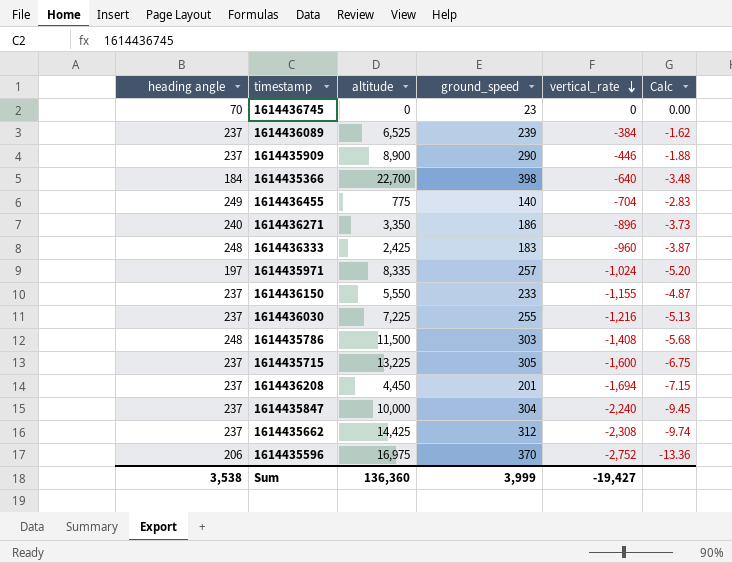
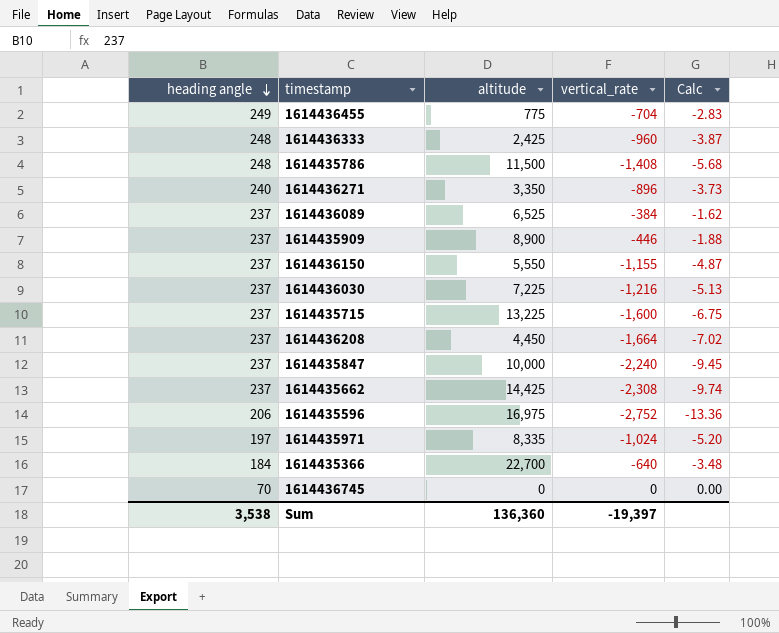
row order: vertical_rate descending -> heading angle descending
column ground_speed | position: 4 -> none
1614436208 | vertical_rate: -1,694 -> -1,664
1614436208 | Calc: -7.15 -> -7.02
Sum | vertical_rate: -19,427 -> -19,397

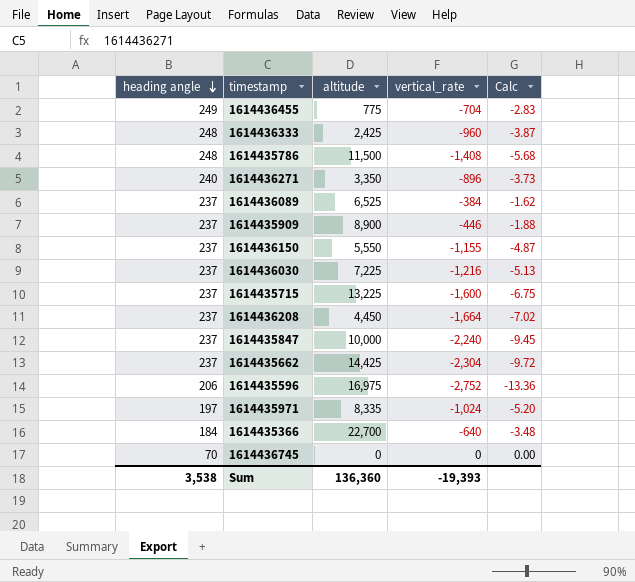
1614435662 | vertical_rate: -2,308 -> -2,304
1614435662 | Calc: -9.74 -> -9.72
Sum | vertical_rate: -19,397 -> -19,393

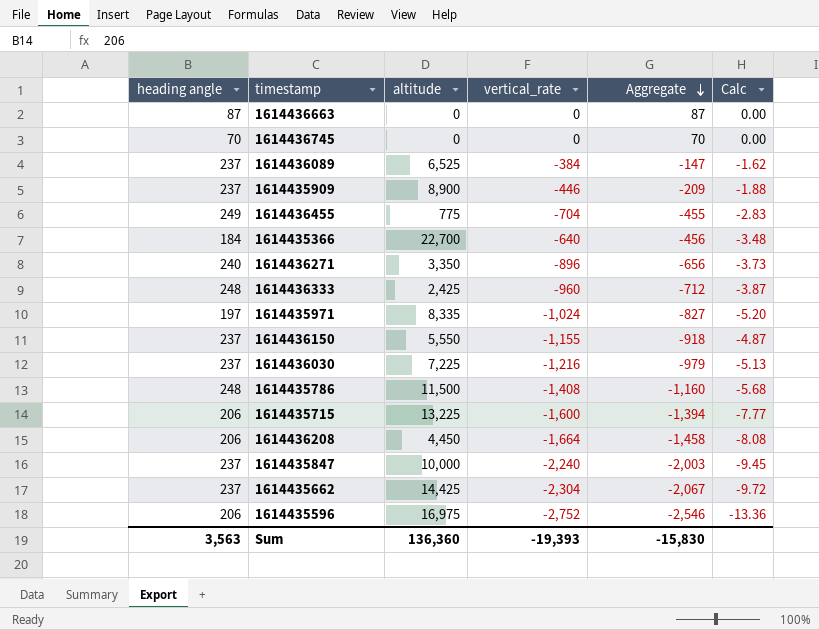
row order: heading angle descending -> Aggregate descending
column Aggregate | formula: none -> [heading angle] + [vertical_rate]
row 1614436663: none -> 87 | 0 | 0 | 87 | 0.00
1614435715 | heading angle: 237 -> 206
1614435715 | Calc: -6.75 -> -7.77
1614436208 | heading angle: 237 -> 206
1614436208 | Calc: -7.02 -> -8.08
Sum | heading angle: 3,538 -> 3,563

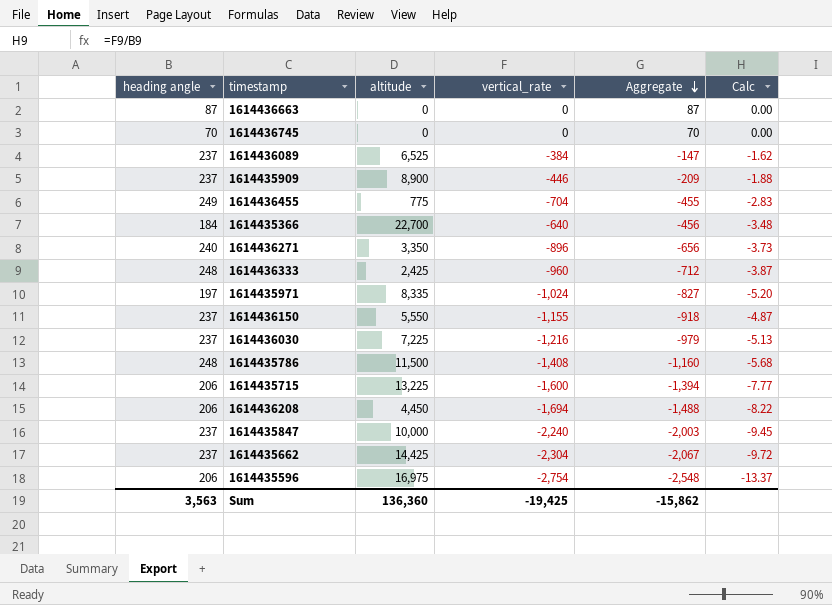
1614436208 | vertical_rate: -1,664 -> -1,694
1614436208 | Aggregate: -1,458 -> -1,488
1614436208 | Calc: -8.08 -> -8.22
1614435596 | vertical_rate: -2,752 -> -2,754
1614435596 | Aggregate: -2,546 -> -2,548
1614435596 | Calc: -13.36 -> -13.37
Sum | vertical_rate: -19,393 -> -19,425
Sum | Aggregate: -15,830 -> -15,862

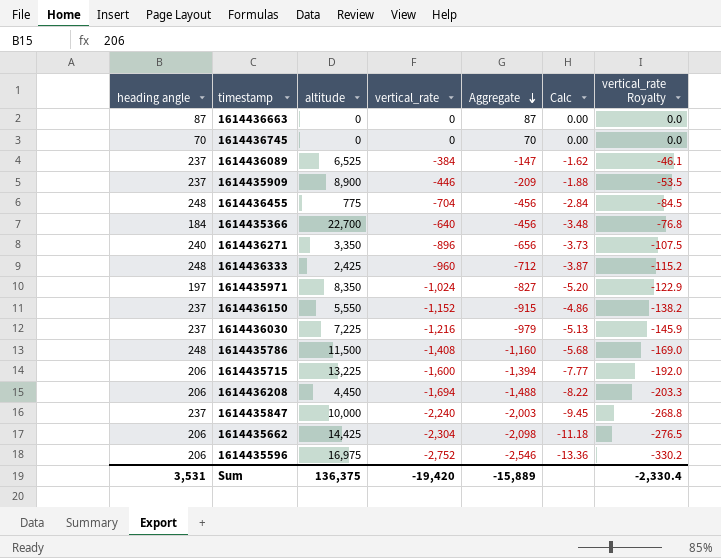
column vertical_rate Royalty | formula: none -> [vertical_rate] * 0.12
1614436455 | heading angle: 249 -> 248
1614436455 | Aggregate: -455 -> -456
1614436455 | Calc: -2.83 -> -2.84
1614435971 | altitude: 8,335 -> 8,350
1614436150 | vertical_rate: -1,155 -> -1,152
1614436150 | Aggregate: -918 -> -915
1614436150 | Calc: -4.87 -> -4.86
1614435662 | heading angle: 237 -> 206
1614435662 | Aggregate: -2,067 -> -2,098
1614435662 | Calc: -9.72 -> -11.18
1614435596 | vertical_rate: -2,754 -> -2,752
1614435596 | Aggregate: -2,548 -> -2,546
1614435596 | Calc: -13.37 -> -13.36
Sum | heading angle: 3,563 -> 3,531
Sum | altitude: 136,360 -> 136,375
Sum | vertical_rate: -19,425 -> -19,420
Sum | Aggregate: -15,862 -> -15,889

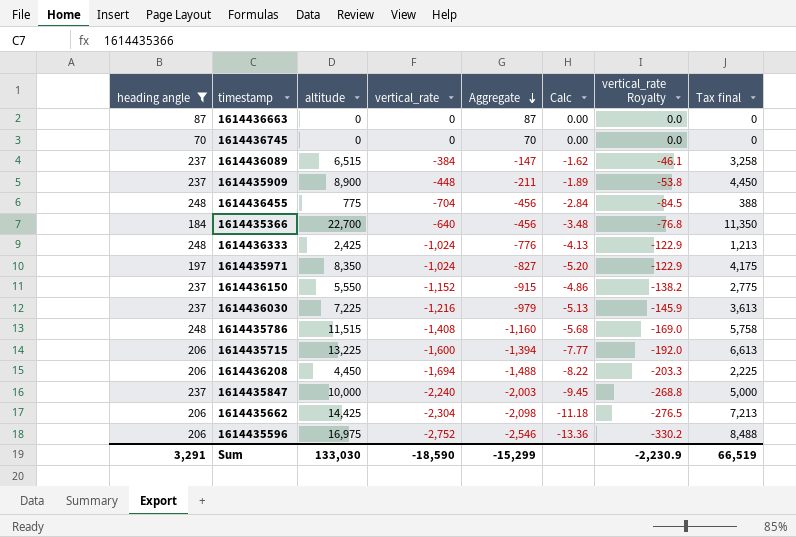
filter: none -> heading angle != 240
column Tax final | formula: none -> [altitude] * 0.5
1614436089 | altitude: 6,525 -> 6,515
1614435909 | vertical_rate: -446 -> -448
1614435909 | Aggregate: -209 -> -211
1614435909 | Calc: -1.88 -> -1.89
1614435909 | vertical_rate Royalty: -53.5 -> -53.8
1614436333 | vertical_rate: -960 -> -1,024
1614436333 | Aggregate: -712 -> -776
1614436333 | Calc: -3.87 -> -4.13
1614436333 | vertical_rate Royalty: -115.2 -> -122.9
1614435786 | altitude: 11,500 -> 11,515
Sum | heading angle: 3,531 -> 3,291
Sum | altitude: 136,375 -> 133,030
Sum | vertical_rate: -19,420 -> -18,590
Sum | Aggregate: -15,889 -> -15,299
Sum | vertical_rate Royalty: -2,330.4 -> -2,230.9

